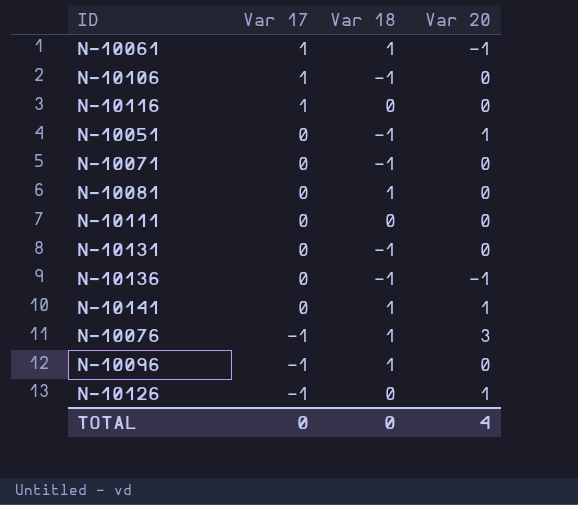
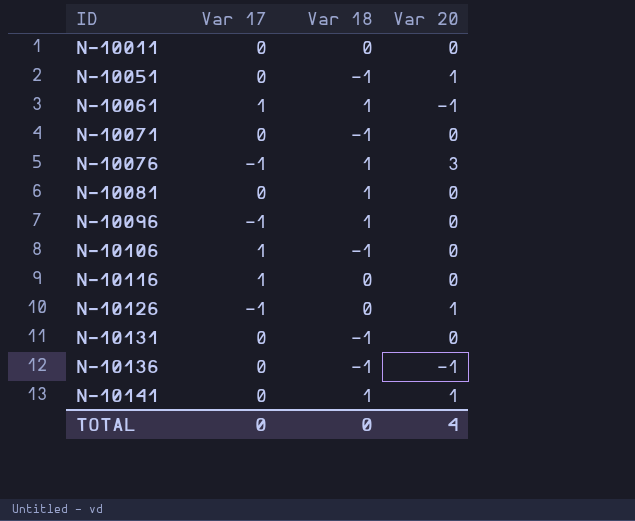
row order: Var 17 descending -> ID ascending
row N-10111: 0 | 0 | 0 -> none
row N-10011: none -> 0 | 0 | 0

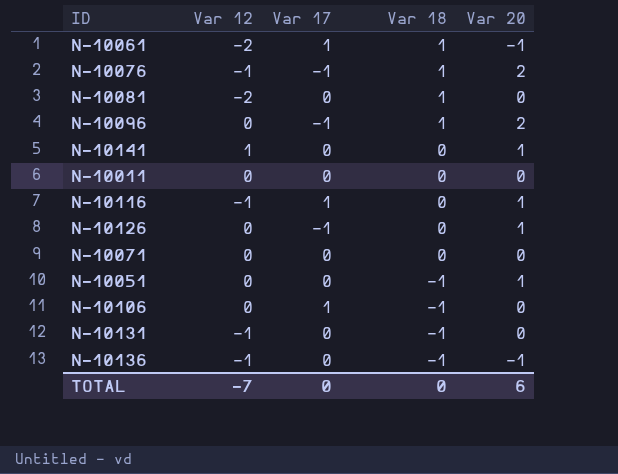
row order: ID ascending -> Var 18 descending
column Var 12 | position: none -> 2
N-10076 | Var 20: 3 -> 2
N-10096 | Var 20: 0 -> 2
N-10141 | Var 18: 1 -> 0
N-10116 | Var 20: 0 -> 1
N-10071 | Var 18: -1 -> 0
TOTAL | Var 20: 4 -> 6

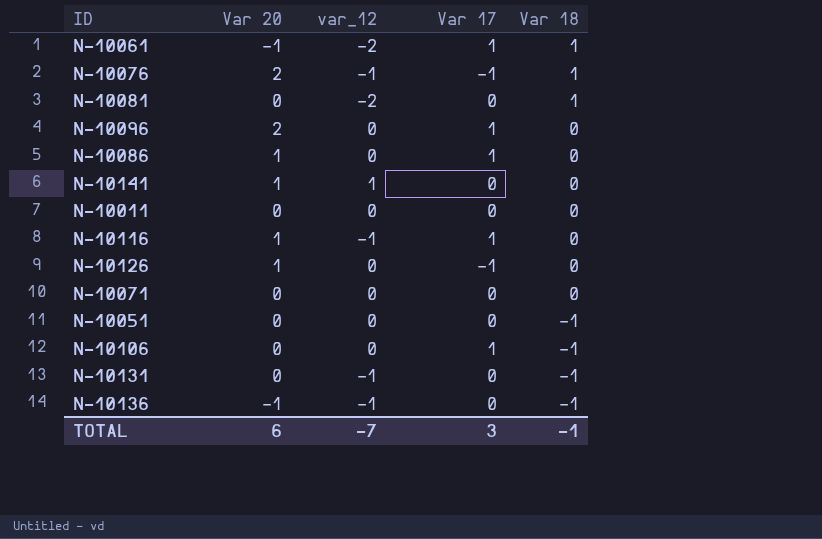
column Var 20 | position: 5 -> 2
column name: Var 12 -> var_12
N-10096 | Var 17: -1 -> 1
N-10096 | Var 18: 1 -> 0
row N-10086: none -> 1 | 0 | 1 | 0
N-10051 | Var 20: 1 -> 0
TOTAL | Var 17: 0 -> 3
TOTAL | Var 18: 0 -> -1

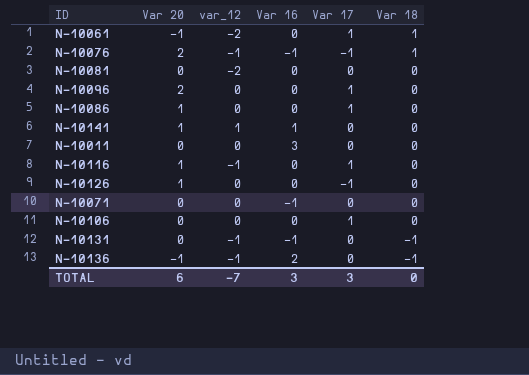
column Var 16 | position: none -> 4
row N-10051: 0 | 0 | 0 | -1 -> none
N-10081 | Var 18: 1 -> 0
N-10106 | Var 18: -1 -> 0
TOTAL | Var 18: -1 -> 0

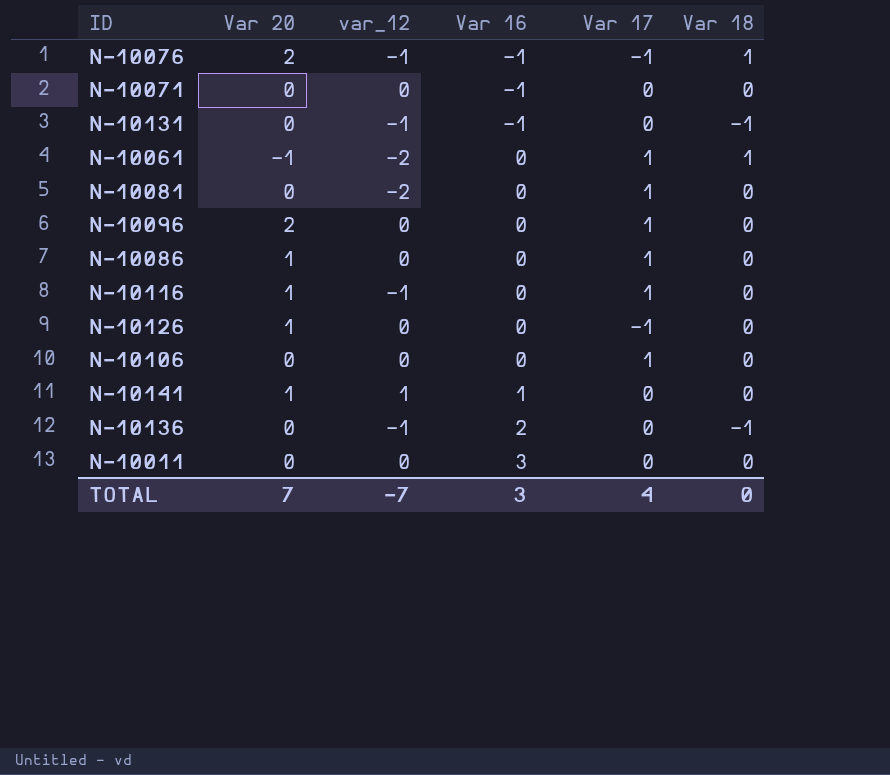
row order: Var 18 descending -> Var 16 ascending
N-10081 | Var 17: 0 -> 1
N-10136 | Var 20: -1 -> 0
TOTAL | Var 20: 6 -> 7
TOTAL | Var 17: 3 -> 4

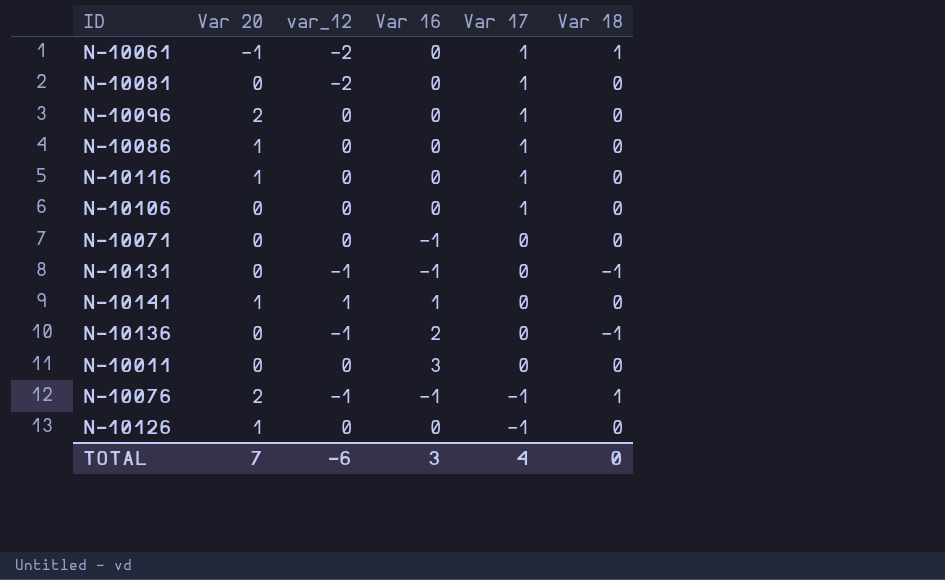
row order: Var 16 ascending -> Var 17 descending
N-10116 | var_12: -1 -> 0
TOTAL | var_12: -7 -> -6

